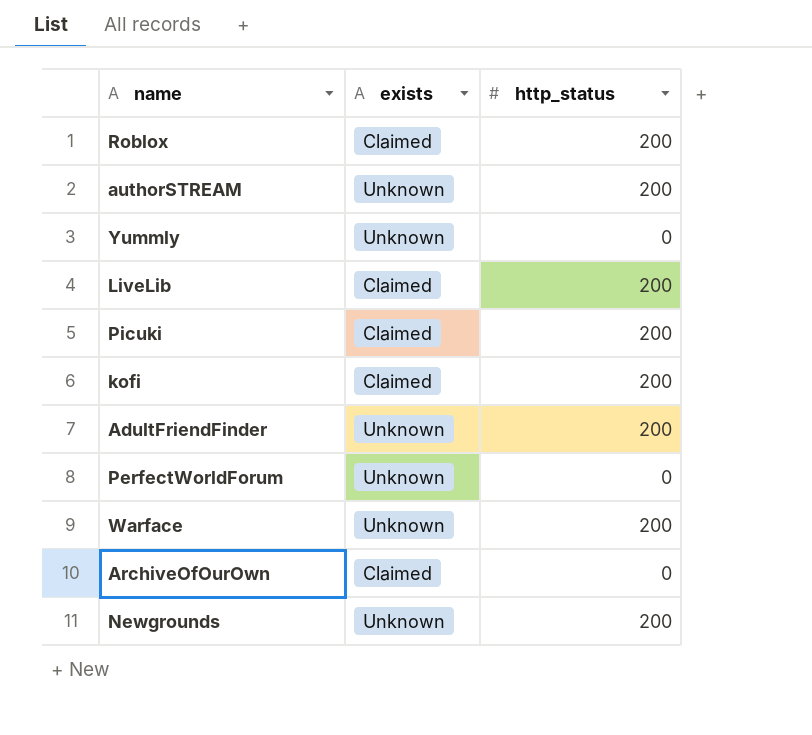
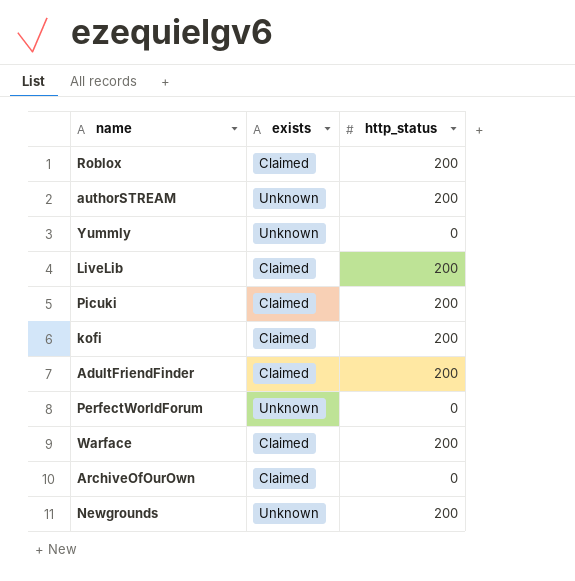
AdultFriendFinder | exists: Unknown -> Claimed
Warface | exists: Unknown -> Claimed

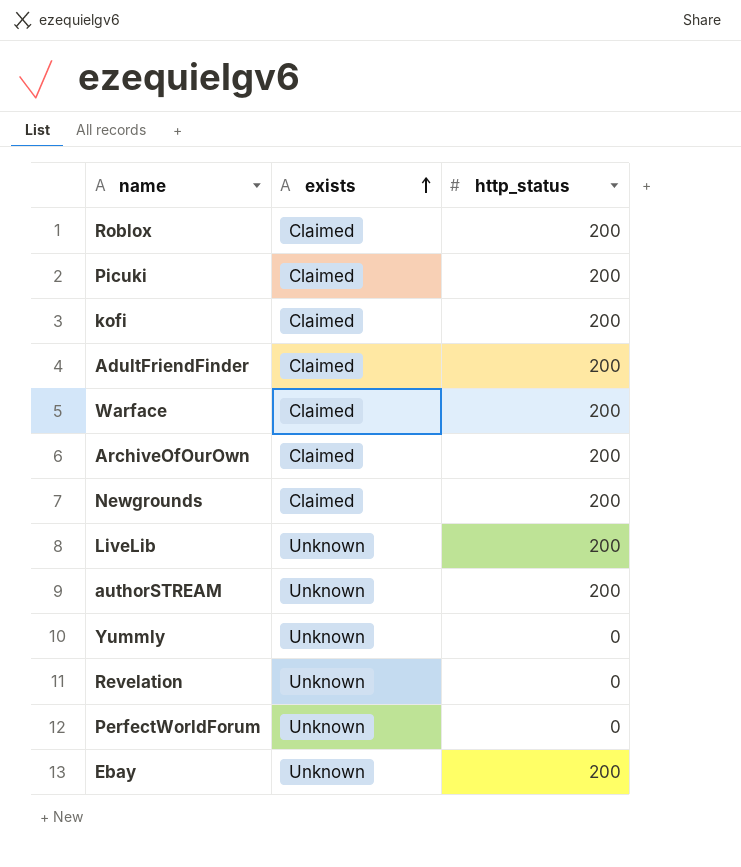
row order: none -> exists ascending
ArchiveOfOurOwn | http_status: 0 -> 200
Newgrounds | exists: Unknown -> Claimed
LiveLib | exists: Claimed -> Unknown
row Revelation: none -> Unknown | 0
row Ebay: none -> Unknown | 200

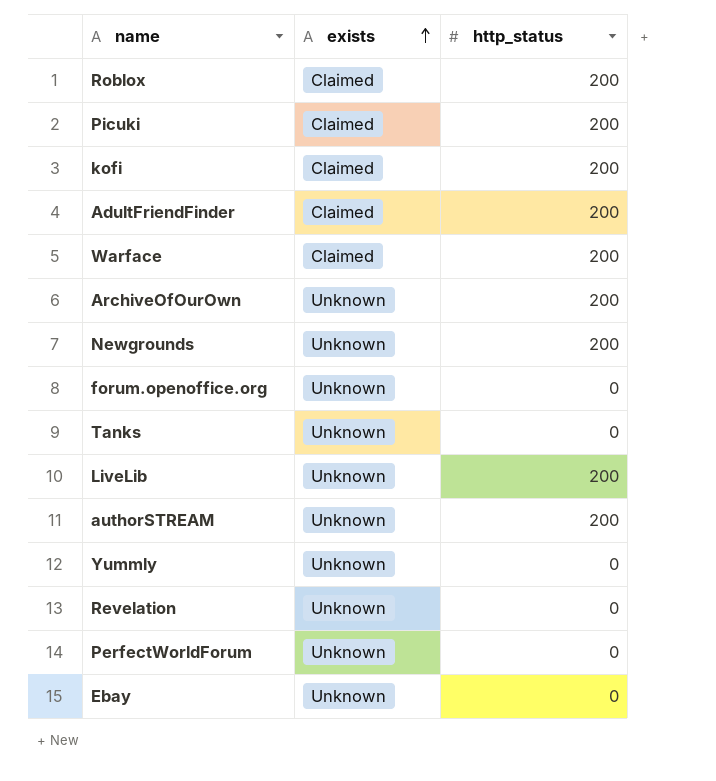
ArchiveOfOurOwn | exists: Claimed -> Unknown
Newgrounds | exists: Claimed -> Unknown
row forum.openoffice.org: none -> Unknown | 0
row Tanks: none -> Unknown | 0
Ebay | http_status: 200 -> 0

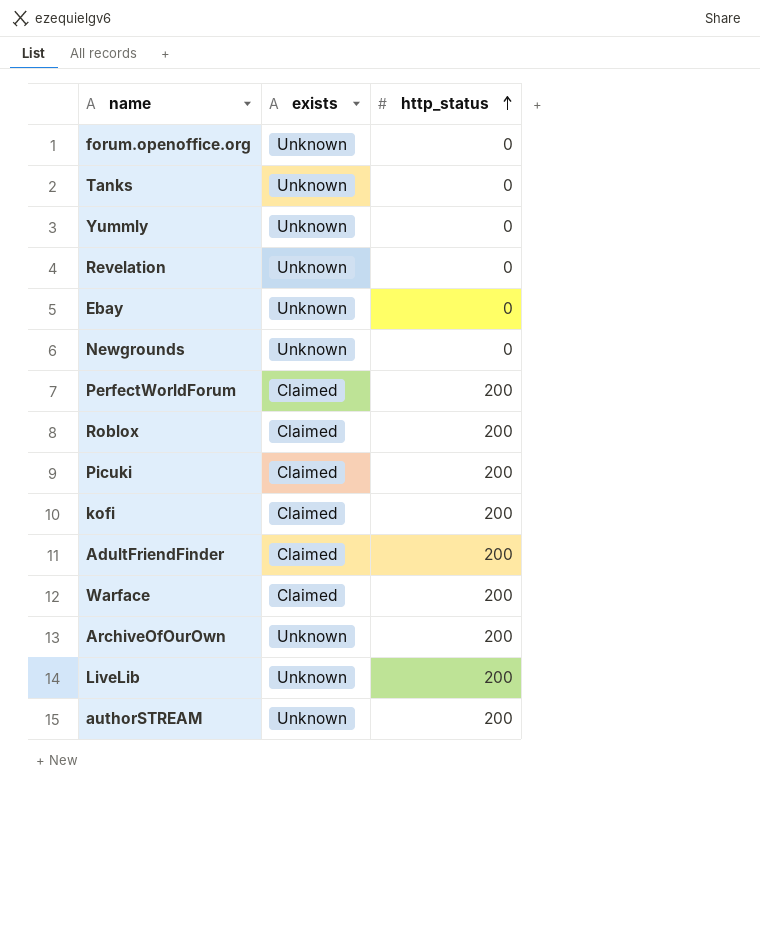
row order: exists ascending -> http_status ascending
Newgrounds | http_status: 200 -> 0
PerfectWorldForum | exists: Unknown -> Claimed
PerfectWorldForum | http_status: 0 -> 200

